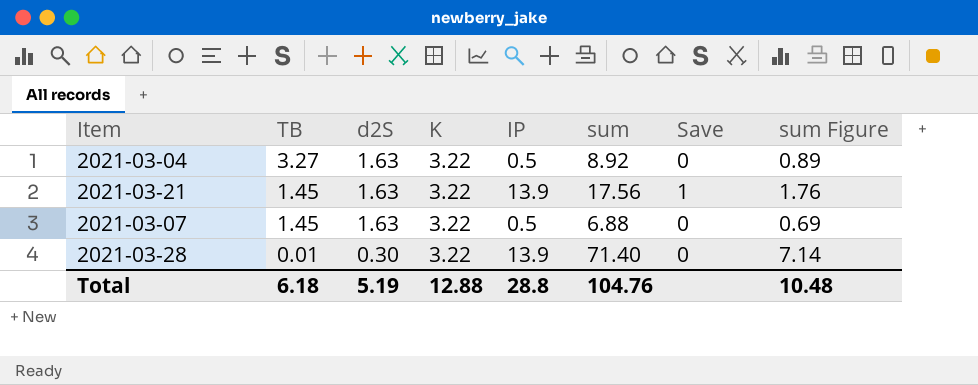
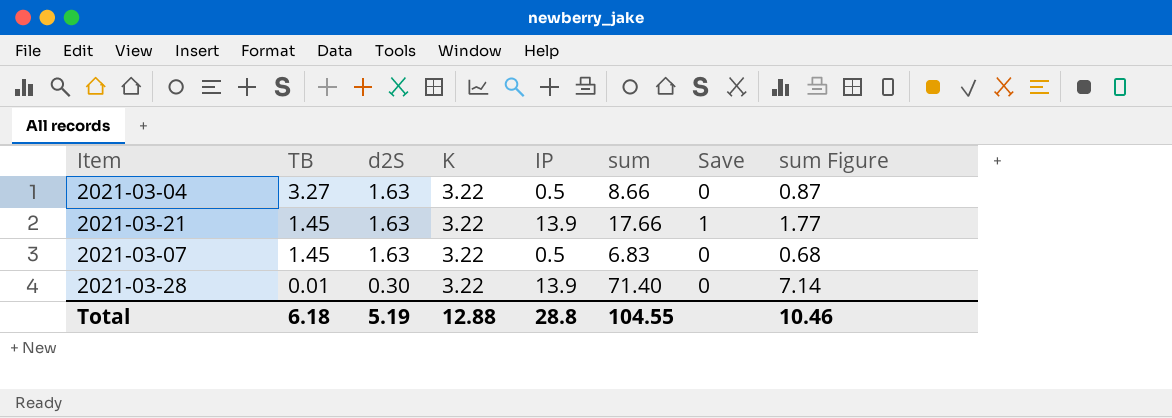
2021-03-04 | sum: 8.92 -> 8.66
2021-03-04 | sum Figure: 0.89 -> 0.87
2021-03-21 | sum: 17.56 -> 17.66
2021-03-21 | sum Figure: 1.76 -> 1.77
2021-03-07 | sum: 6.88 -> 6.83
2021-03-07 | sum Figure: 0.69 -> 0.68
Total | sum: 104.76 -> 104.55
Total | sum Figure: 10.48 -> 10.46

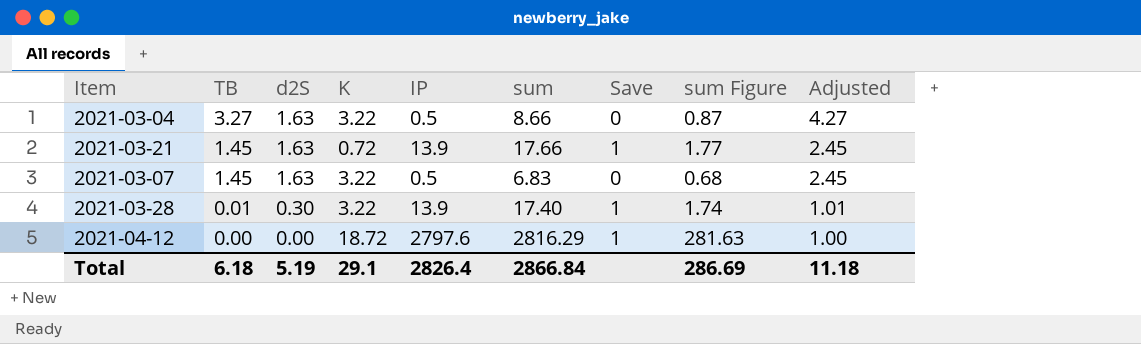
column Adjusted | formula: none -> [TB] + 1
2021-03-21 | K: 3.22 -> 0.72
2021-03-28 | sum: 71.40 -> 17.40
2021-03-28 | Save: 0 -> 1
2021-03-28 | sum Figure: 7.14 -> 1.74
row 2021-04-12: none -> 0.00 | 0.00 | 18.72 | 2797.6 | 2816.29 | 1 | 281.63 | 1.00
Total | K: 12.88 -> 29.1
Total | IP: 28.8 -> 2826.4
Total | sum: 104.55 -> 2866.84
Total | sum Figure: 10.46 -> 286.69

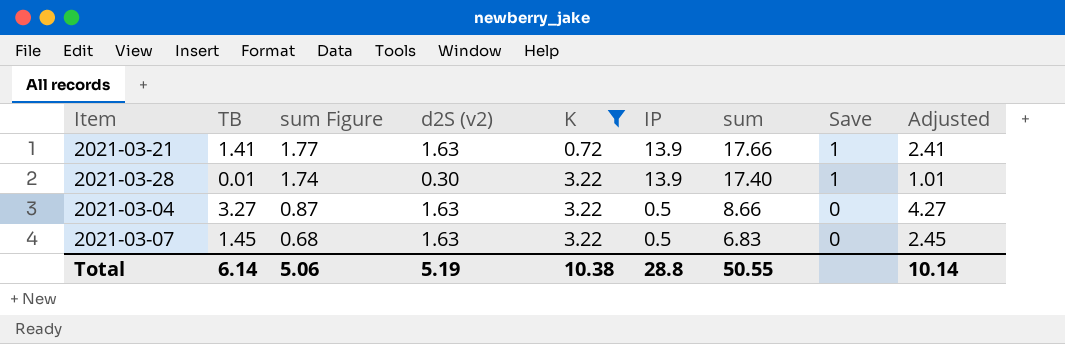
filter: none -> K != 18.72
row order: TB descending -> sum Figure descending
column sum Figure | position: 8 -> 3
column name: d2S -> d2S (v2)
2021-03-21 | TB: 1.45 -> 1.41
2021-03-21 | Adjusted: 2.45 -> 2.41
Total | TB: 6.18 -> 6.14
Total | sum Figure: 286.69 -> 5.06
Total | K: 29.1 -> 10.38
Total | IP: 2826.4 -> 28.8
Total | sum: 2866.84 -> 50.55
Total | Adjusted: 11.18 -> 10.14

